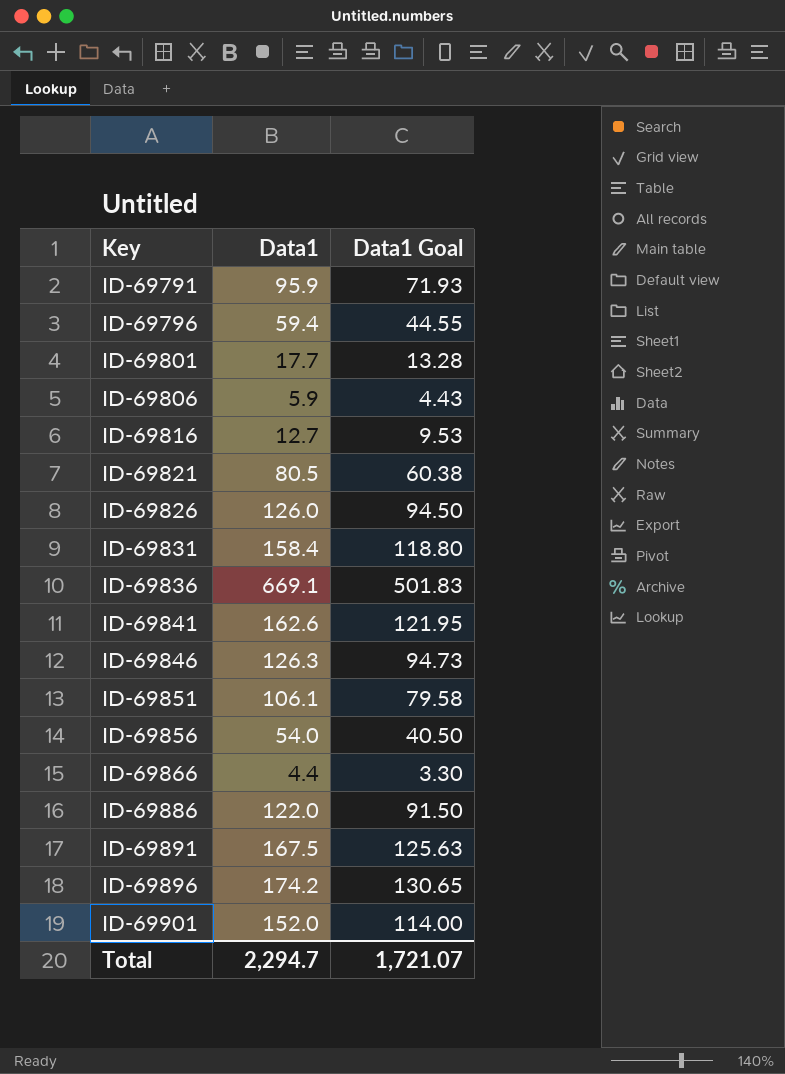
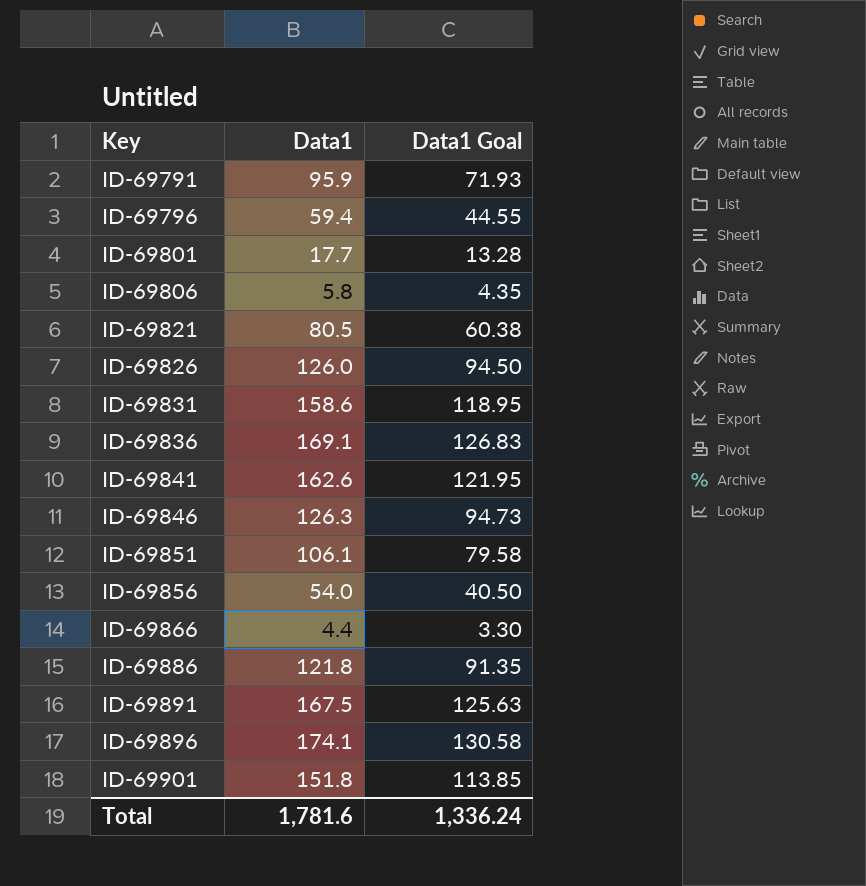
row ID-69816: 12.7 | 9.53 -> none
ID-69806 | Data1: 5.9 -> 5.8
ID-69806 | Data1 Goal: 4.43 -> 4.35
ID-69831 | Data1: 158.4 -> 158.6
ID-69831 | Data1 Goal: 118.80 -> 118.95
ID-69836 | Data1: 669.1 -> 169.1
ID-69836 | Data1 Goal: 501.83 -> 126.83
ID-69886 | Data1: 122.0 -> 121.8
ID-69886 | Data1 Goal: 91.50 -> 91.35
ID-69896 | Data1: 174.2 -> 174.1
ID-69896 | Data1 Goal: 130.65 -> 130.58
ID-69901 | Data1: 152.0 -> 151.8
ID-69901 | Data1 Goal: 114.00 -> 113.85
Total | Data1: 2,294.7 -> 1,781.6
Total | Data1 Goal: 1,721.07 -> 1,336.24

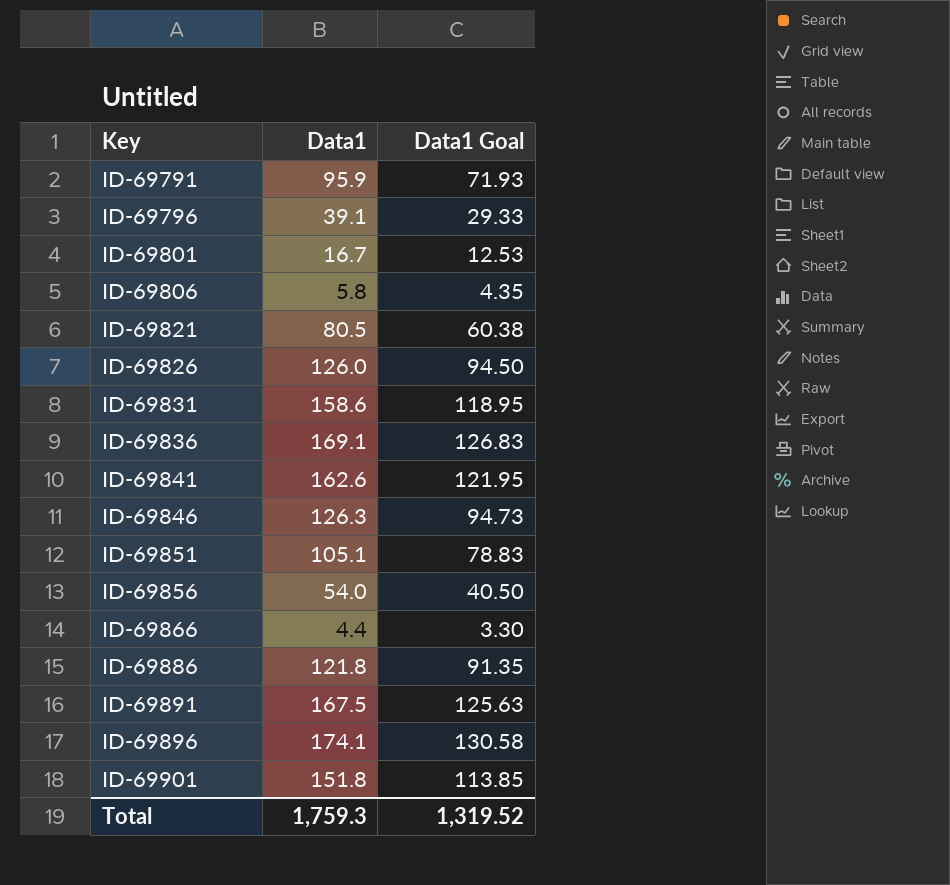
ID-69796 | Data1: 59.4 -> 39.1
ID-69796 | Data1 Goal: 44.55 -> 29.33
ID-69801 | Data1: 17.7 -> 16.7
ID-69801 | Data1 Goal: 13.28 -> 12.53
ID-69851 | Data1: 106.1 -> 105.1
ID-69851 | Data1 Goal: 79.58 -> 78.83
Total | Data1: 1,781.6 -> 1,759.3
Total | Data1 Goal: 1,336.24 -> 1,319.52

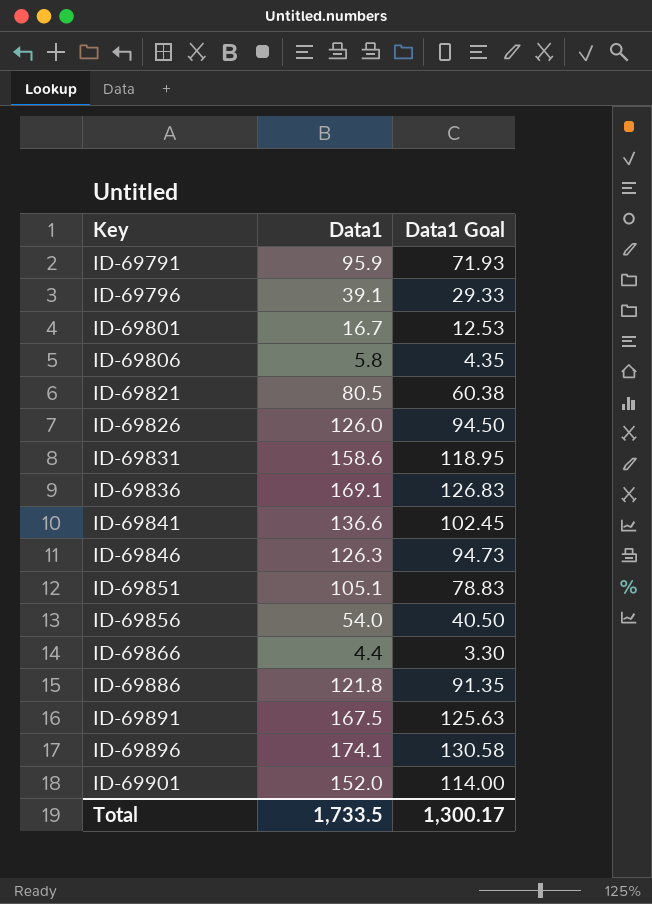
ID-69841 | Data1: 162.6 -> 136.6
ID-69841 | Data1 Goal: 121.95 -> 102.45
ID-69901 | Data1: 151.8 -> 152.0
ID-69901 | Data1 Goal: 113.85 -> 114.00
Total | Data1: 1,759.3 -> 1,733.5
Total | Data1 Goal: 1,319.52 -> 1,300.17

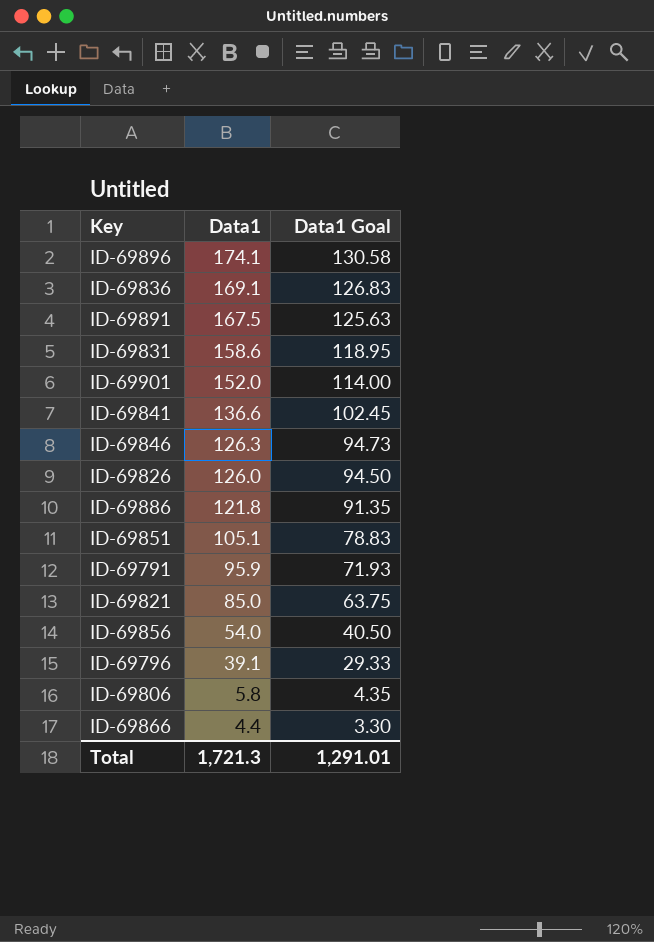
row order: Key ascending -> Data1 descending
row ID-69801: 16.7 | 12.53 -> none
ID-69821 | Data1: 80.5 -> 85.0
ID-69821 | Data1 Goal: 60.38 -> 63.75
Total | Data1: 1,733.5 -> 1,721.3
Total | Data1 Goal: 1,300.17 -> 1,291.01

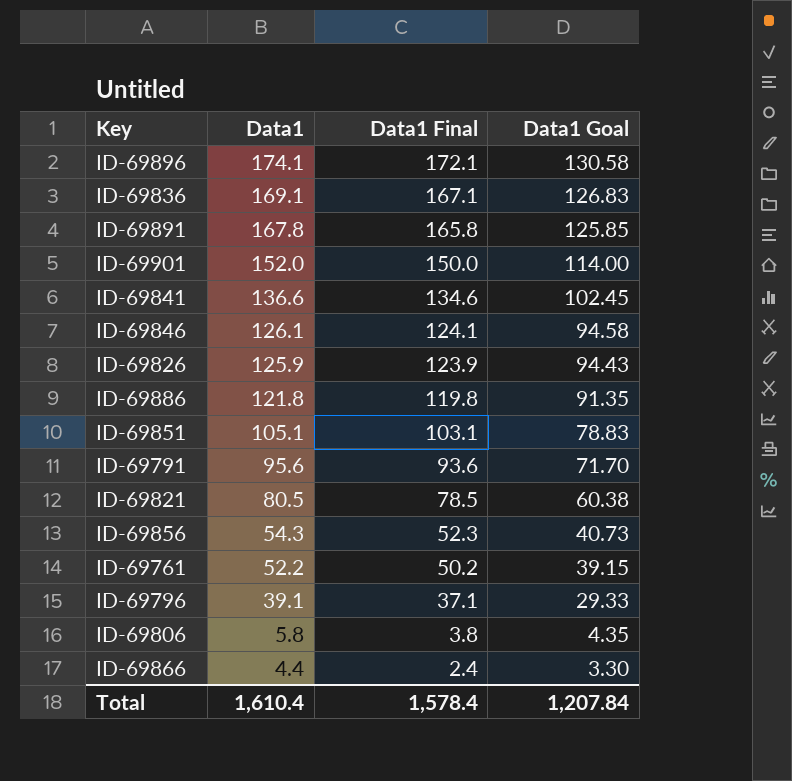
column Data1 Final | formula: none -> [Data1] - 2
row ID-69831: 158.6 | 118.95 -> none
ID-69891 | Data1: 167.5 -> 167.8
ID-69891 | Data1 Goal: 125.63 -> 125.85
ID-69846 | Data1: 126.3 -> 126.1
ID-69846 | Data1 Goal: 94.73 -> 94.58
ID-69826 | Data1: 126.0 -> 125.9
ID-69826 | Data1 Goal: 94.50 -> 94.43
ID-69791 | Data1: 95.9 -> 95.6
ID-69791 | Data1 Goal: 71.93 -> 71.70
ID-69821 | Data1: 85.0 -> 80.5
ID-69821 | Data1 Goal: 63.75 -> 60.38
ID-69856 | Data1: 54.0 -> 54.3
ID-69856 | Data1 Goal: 40.50 -> 40.73
row ID-69761: none -> 52.2 | 50.2 | 39.15
Total | Data1: 1,721.3 -> 1,610.4
Total | Data1 Goal: 1,291.01 -> 1,207.84

